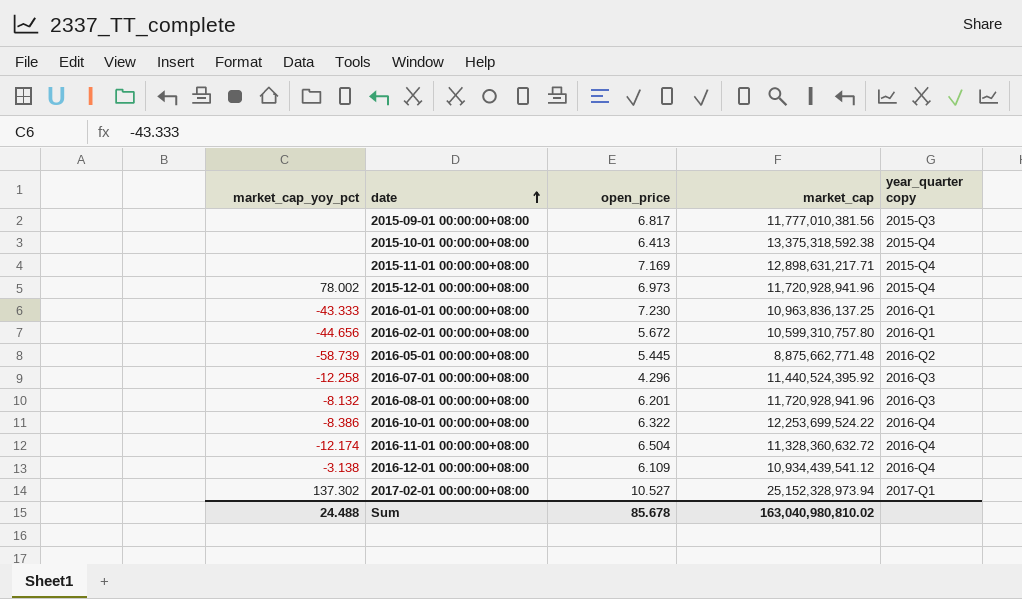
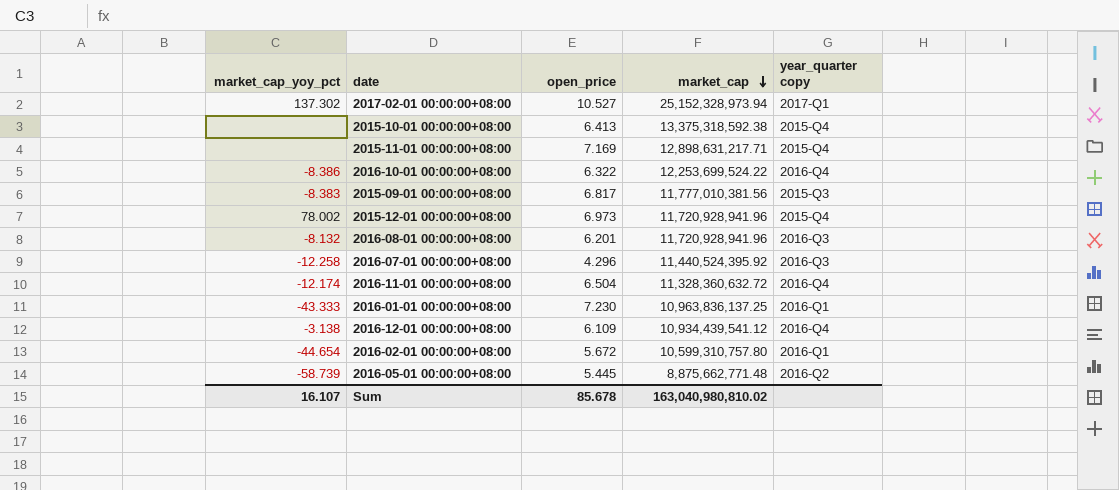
row order: date ascending -> market_cap descending
2015-09-01 00:00:00+08:00 | market_cap_yoy_pct: none -> -8.383
2016-02-01 00:00:00+08:00 | market_cap_yoy_pct: -44.656 -> -44.654
Sum | market_cap_yoy_pct: 24.488 -> 16.107

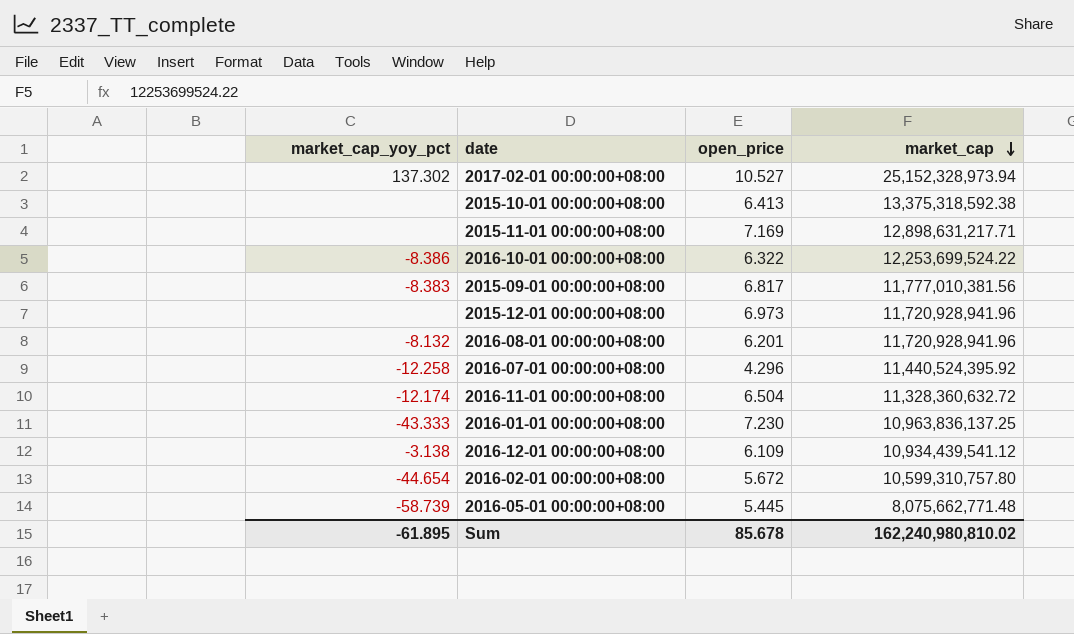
column year_quarter copy | position: 5 -> none
2015-12-01 00:00:00+08:00 | market_cap_yoy_pct: 78.002 -> none
2016-05-01 00:00:00+08:00 | market_cap: 8,875,662,771.48 -> 8,075,662,771.48
Sum | market_cap_yoy_pct: 16.107 -> -61.895
Sum | market_cap: 163,040,980,810.02 -> 162,240,980,810.02

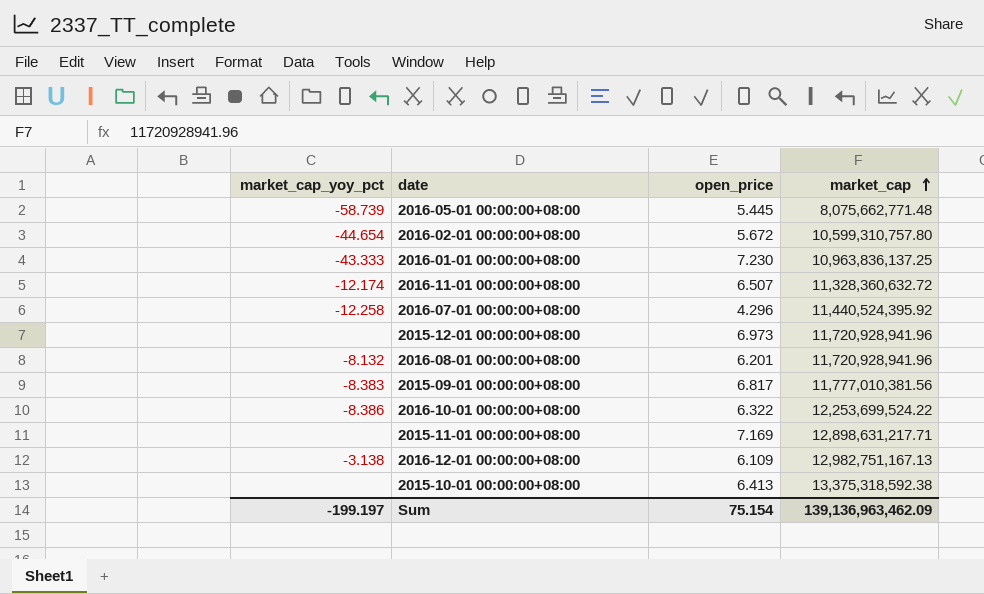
row order: market_cap descending -> market_cap ascending
row 2017-02-01 00:00:00+08:00: 137.302 | 10.527 | 25,152,328,973.94 -> none
2016-11-01 00:00:00+08:00 | open_price: 6.504 -> 6.507
2016-12-01 00:00:00+08:00 | market_cap: 10,934,439,541.12 -> 12,982,751,167.13
Sum | market_cap_yoy_pct: -61.895 -> -199.197
Sum | open_price: 85.678 -> 75.154
Sum | market_cap: 162,240,980,810.02 -> 139,136,963,462.09

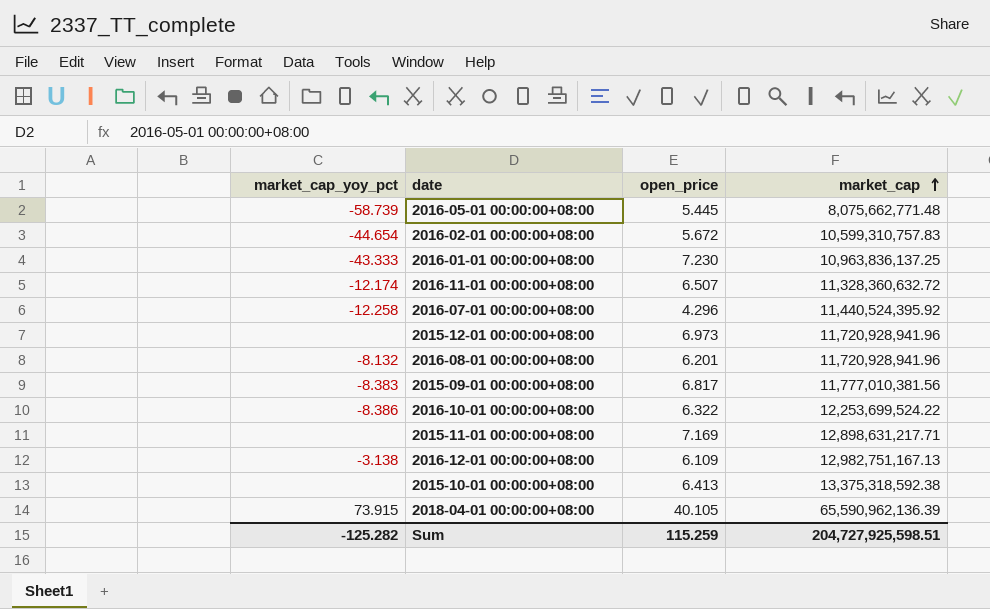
2016-02-01 00:00:00+08:00 | market_cap: 10,599,310,757.80 -> 10,599,310,757.83
row 2018-04-01 00:00:00+08:00: none -> 73.915 | 40.105 | 65,590,962,136.39
Sum | market_cap_yoy_pct: -199.197 -> -125.282
Sum | open_price: 75.154 -> 115.259
Sum | market_cap: 139,136,963,462.09 -> 204,727,925,598.51

